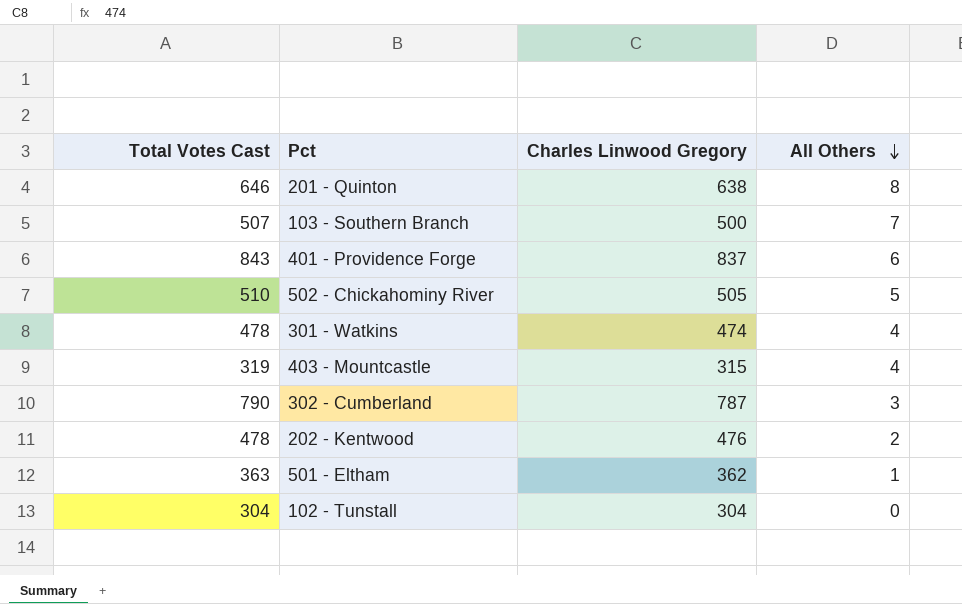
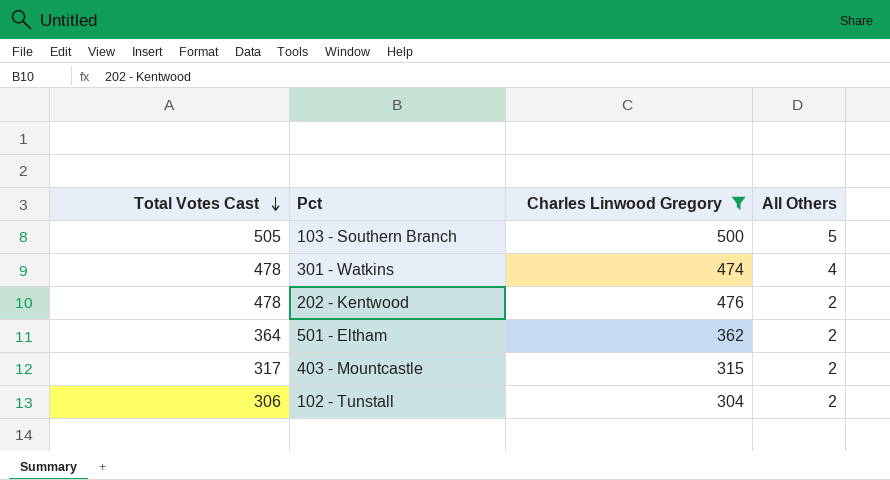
filter: none -> Charles Linwood Gregory <= 500
row order: All Others descending -> Total Votes Cast descending
103 - Southern Branch | Total Votes Cast: 507 -> 505
103 - Southern Branch | All Others: 7 -> 5
501 - Eltham | Total Votes Cast: 363 -> 364
501 - Eltham | All Others: 1 -> 2
403 - Mountcastle | Total Votes Cast: 319 -> 317
403 - Mountcastle | All Others: 4 -> 2
102 - Tunstall | Total Votes Cast: 304 -> 306
102 - Tunstall | All Others: 0 -> 2

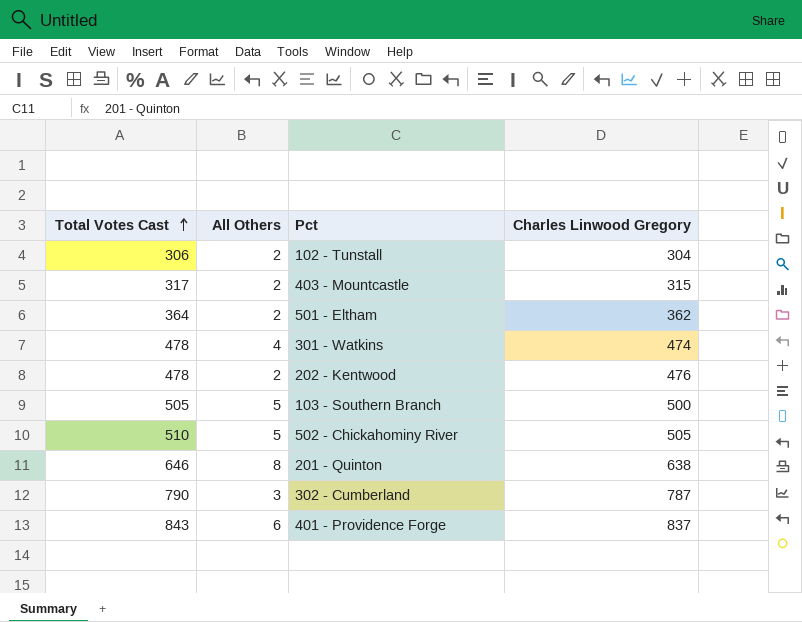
filter: Charles Linwood Gregory <= 500 -> none
row order: Total Votes Cast descending -> Total Votes Cast ascending
column All Others | position: 4 -> 2

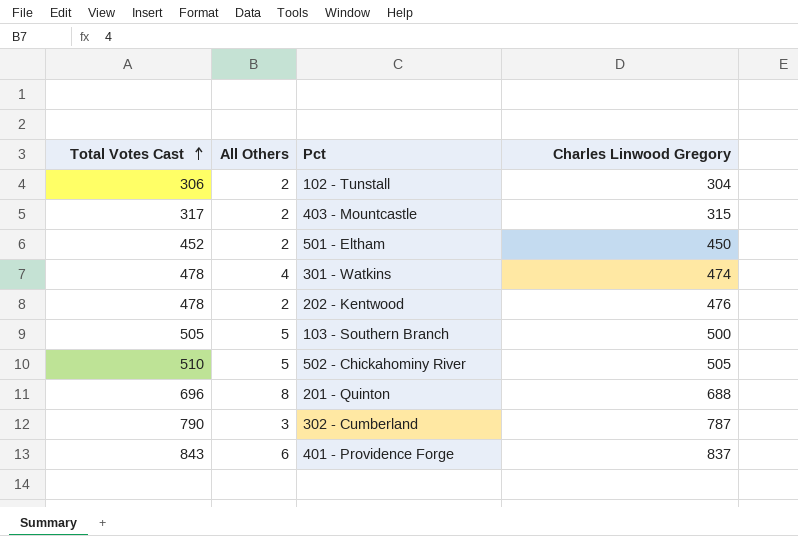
501 - Eltham | Total Votes Cast: 364 -> 452
501 - Eltham | Charles Linwood Gregory: 362 -> 450
201 - Quinton | Total Votes Cast: 646 -> 696
201 - Quinton | Charles Linwood Gregory: 638 -> 688

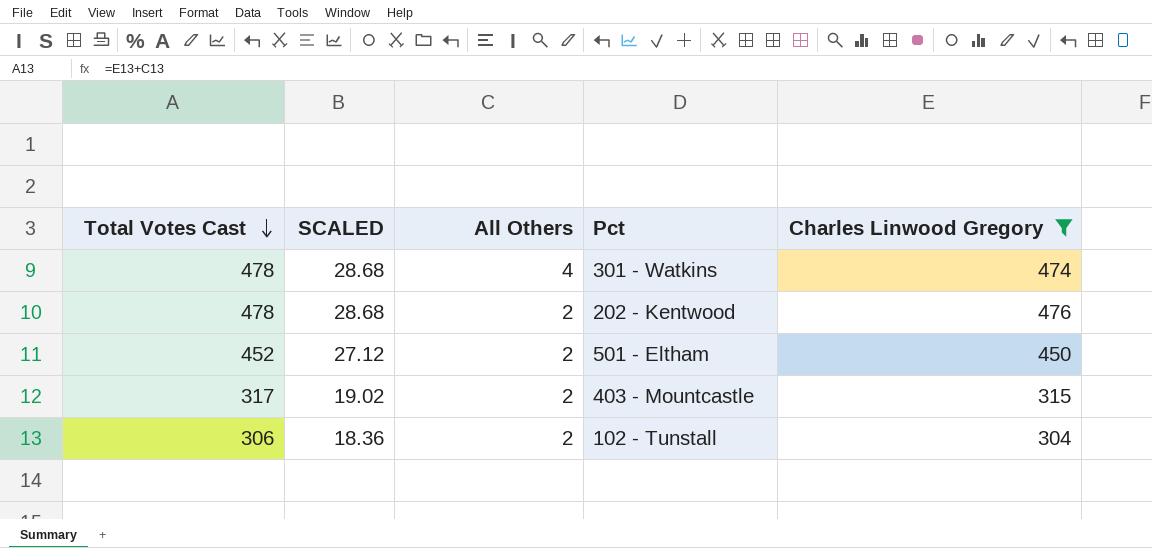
filter: none -> Charles Linwood Gregory <= 476
row order: Total Votes Cast ascending -> Total Votes Cast descending
column SCALED | formula: none -> [Total Votes Cast] * 0.06

